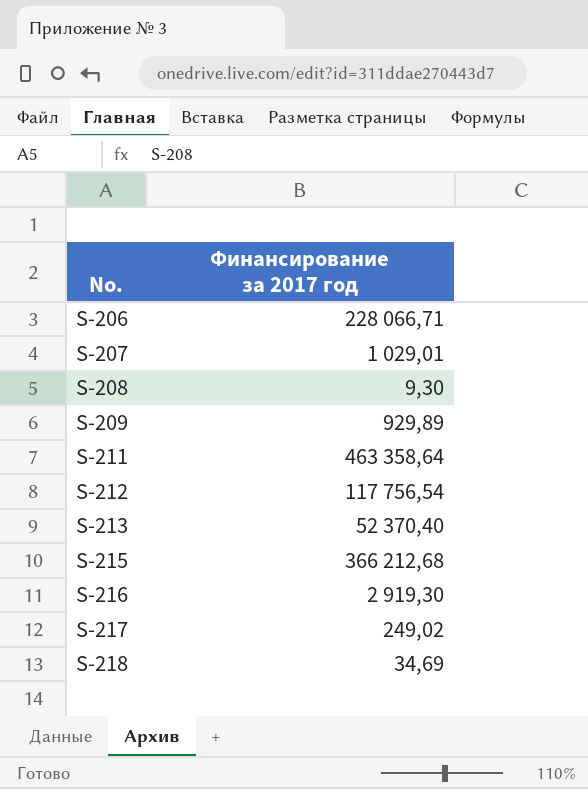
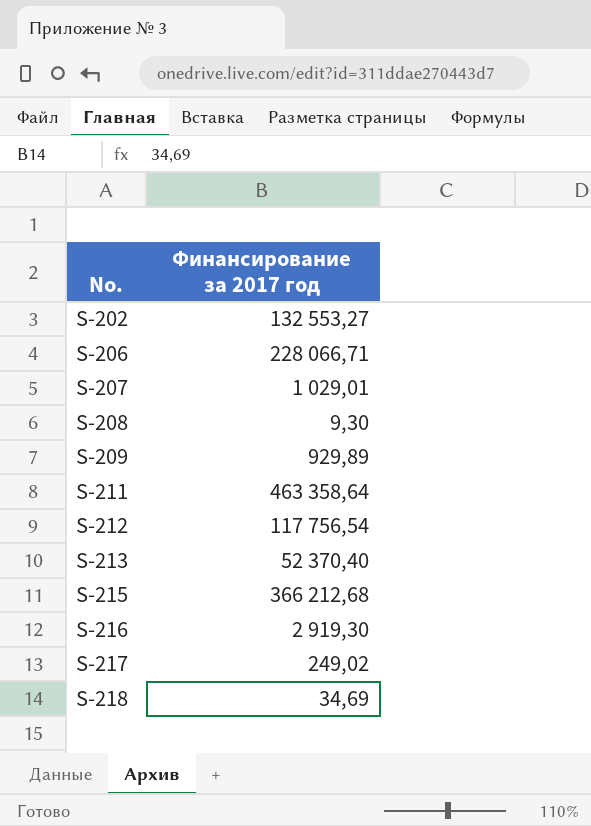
row S-202: none -> 132 553,27

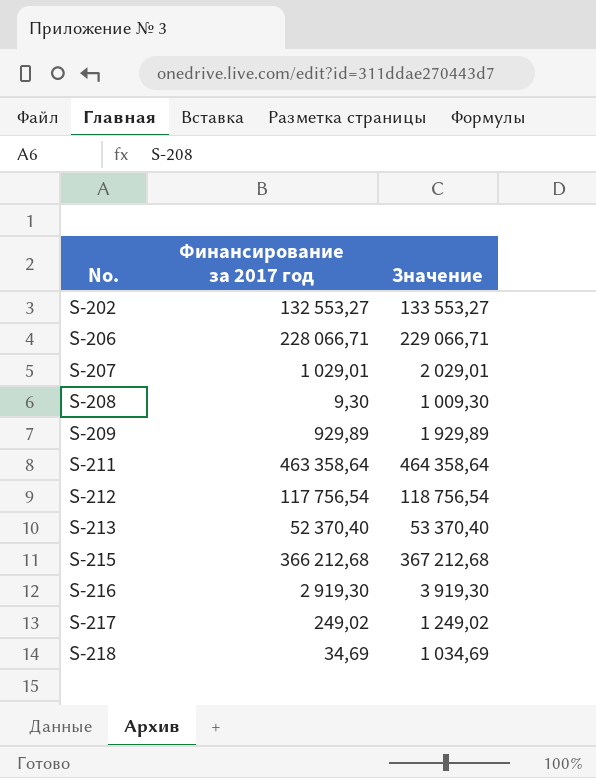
column Значение | formula: none -> [Финансирование за 2017 год] + 1000

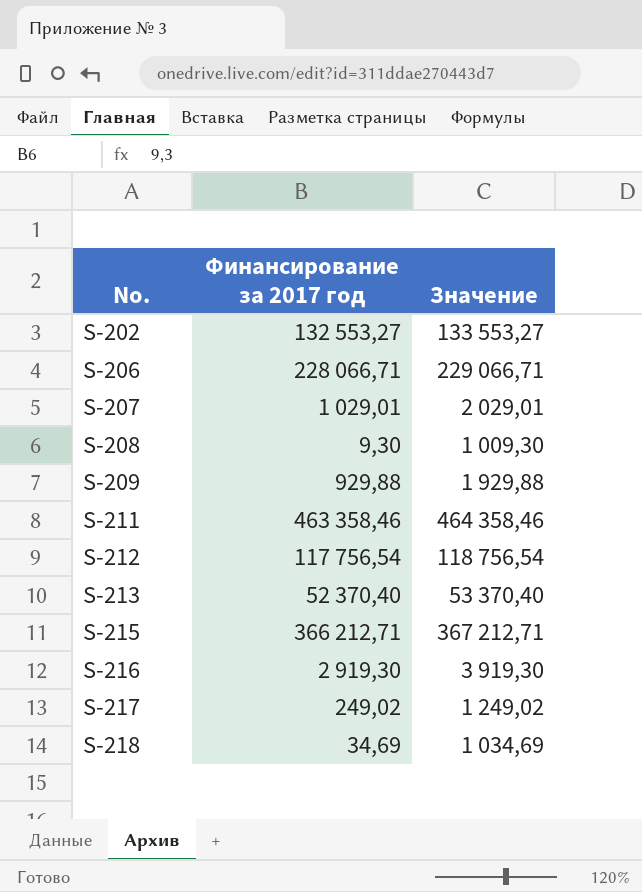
S-209 | Финансирование за 2017 год: 929,89 -> 929,88
S-209 | Значение: 1 929,89 -> 1 929,88
S-211 | Финансирование за 2017 год: 463 358,64 -> 463 358,46
S-211 | Значение: 464 358,64 -> 464 358,46
S-215 | Финансирование за 2017 год: 366 212,68 -> 366 212,71
S-215 | Значение: 367 212,68 -> 367 212,71

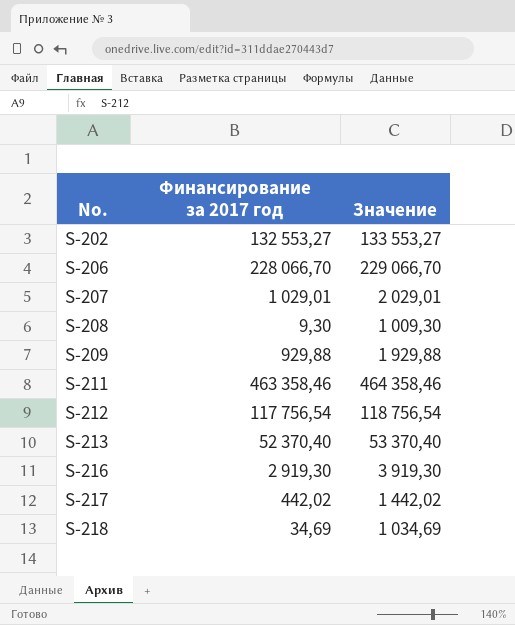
row S-215: 366 212,71 | 367 212,71 -> none
S-206 | Финансирование за 2017 год: 228 066,71 -> 228 066,70
S-206 | Значение: 229 066,71 -> 229 066,70
S-217 | Финансирование за 2017 год: 249,02 -> 442,02
S-217 | Значение: 1 249,02 -> 1 442,02

